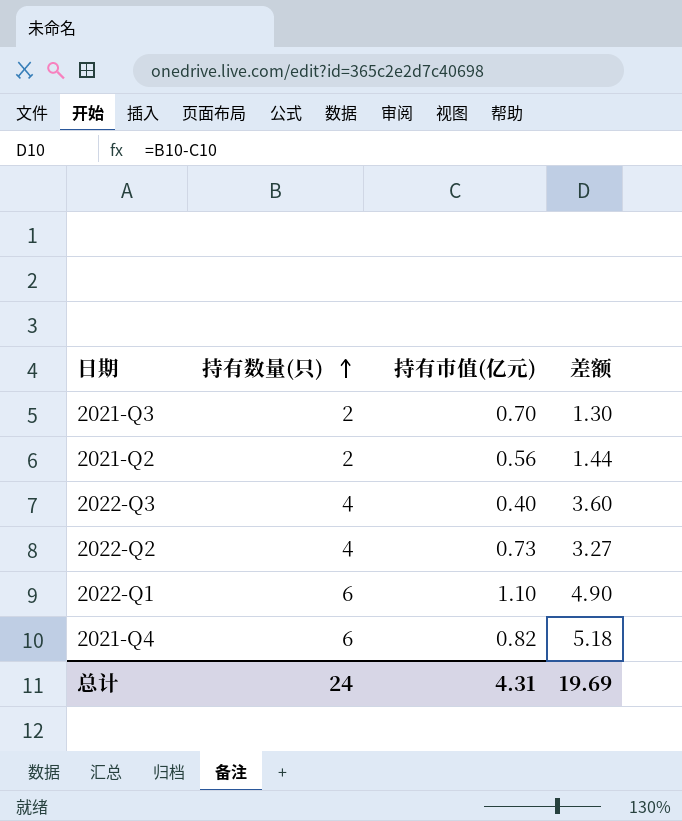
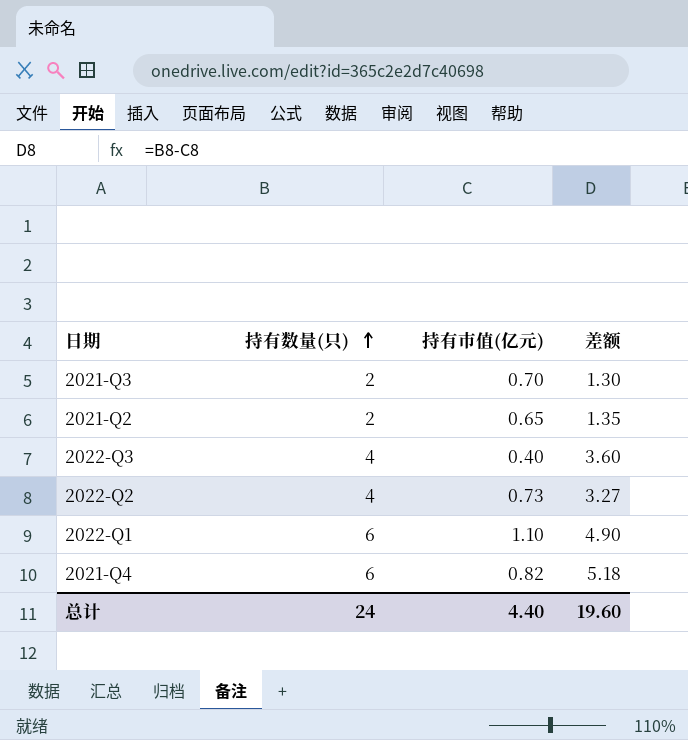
2021-Q2 | 持有市值(亿元): 0.56 -> 0.65
2021-Q2 | 差额: 1.44 -> 1.35
总计 | 持有市值(亿元): 4.31 -> 4.40
总计 | 差额: 19.69 -> 19.60

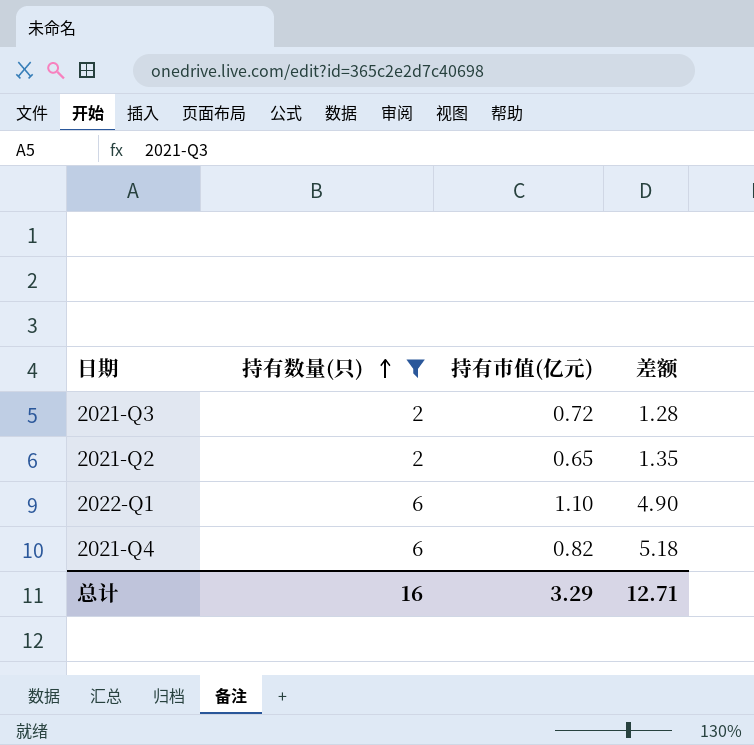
filter: none -> 持有数量(只) != 4
2021-Q3 | 持有市值(亿元): 0.70 -> 0.72
2021-Q3 | 差额: 1.30 -> 1.28
总计 | 持有数量(只): 24 -> 16
总计 | 持有市值(亿元): 4.40 -> 3.29
总计 | 差额: 19.60 -> 12.71

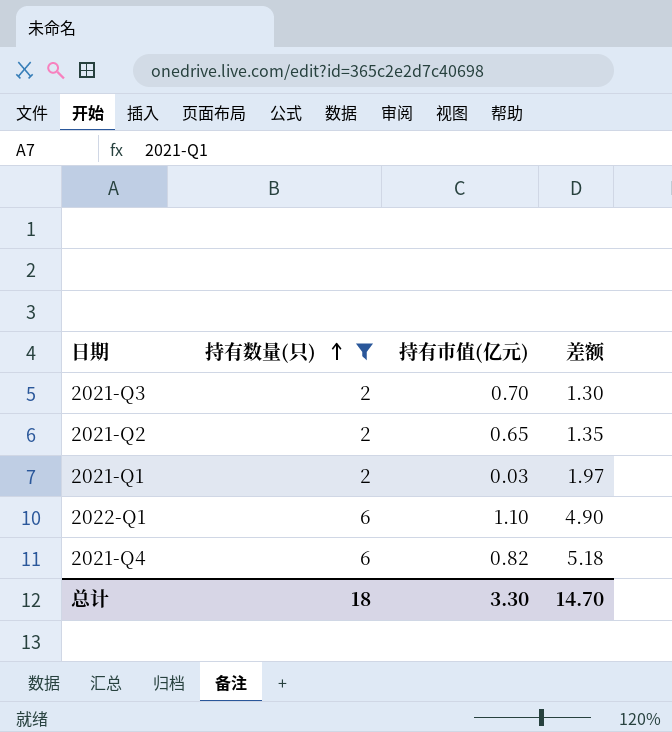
2021-Q3 | 持有市值(亿元): 0.72 -> 0.70
2021-Q3 | 差额: 1.28 -> 1.30
row 2021-Q1: none -> 2 | 0.03 | 1.97
总计 | 持有数量(只): 16 -> 18
总计 | 持有市值(亿元): 3.29 -> 3.30
总计 | 差额: 12.71 -> 14.70

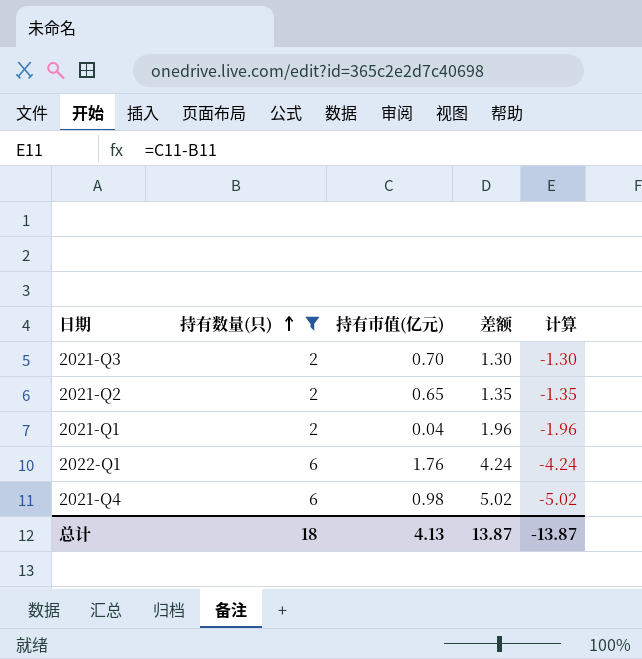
column 计算 | formula: none -> [持有市值(亿元)] - [持有数量(只)]
2021-Q1 | 持有市值(亿元): 0.03 -> 0.04
2021-Q1 | 差额: 1.97 -> 1.96
2022-Q1 | 持有市值(亿元): 1.10 -> 1.76
2022-Q1 | 差额: 4.90 -> 4.24
2021-Q4 | 持有市值(亿元): 0.82 -> 0.98
2021-Q4 | 差额: 5.18 -> 5.02
总计 | 持有市值(亿元): 3.30 -> 4.13
总计 | 差额: 14.70 -> 13.87

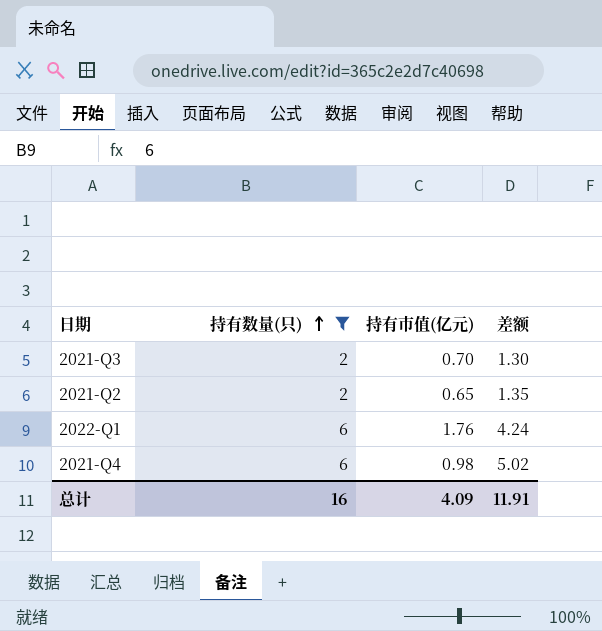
column 计算 | formula: [持有市值(亿元)] - [持有数量(只)] -> none
row 2021-Q1: 2 | 0.04 | 1.96 | -1.96 -> none
总计 | 持有数量(只): 18 -> 16
总计 | 持有市值(亿元): 4.13 -> 4.09
总计 | 差额: 13.87 -> 11.91

